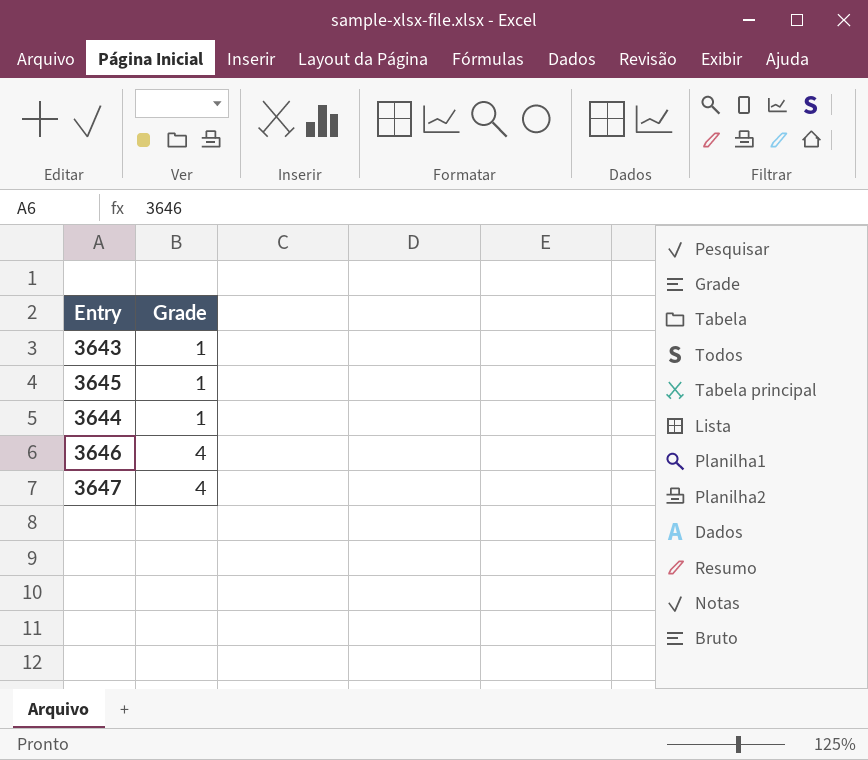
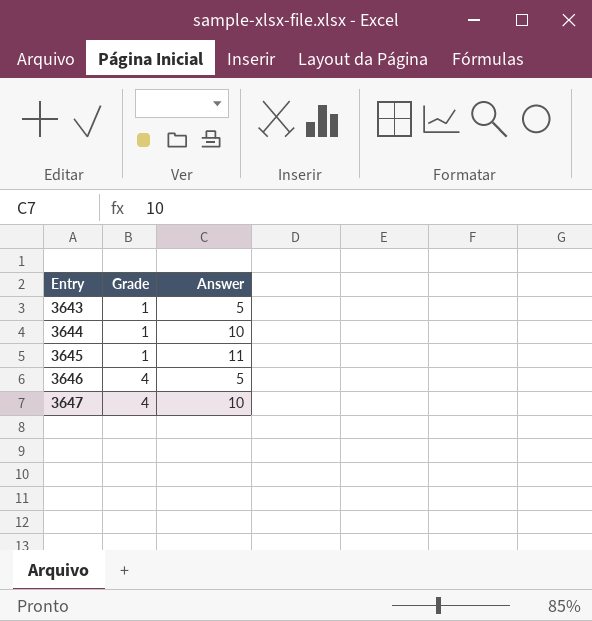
row order: Grade ascending -> Entry ascending
column Answer | position: none -> 3

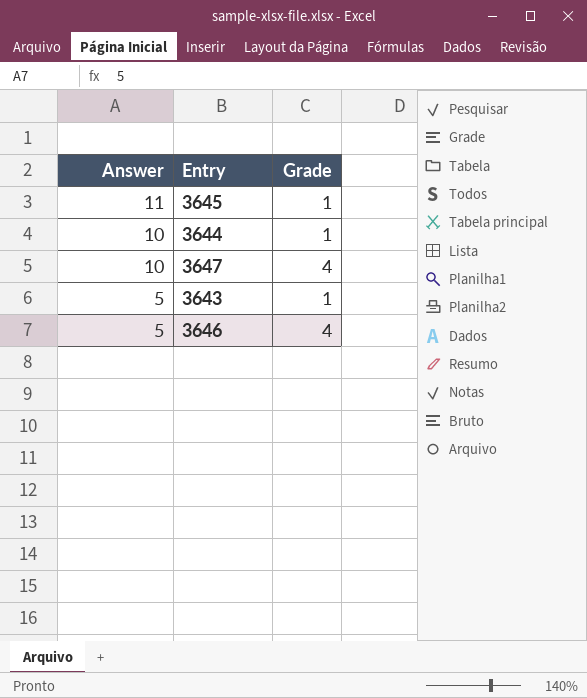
row order: Entry ascending -> Answer descending
column Answer | position: 3 -> 1

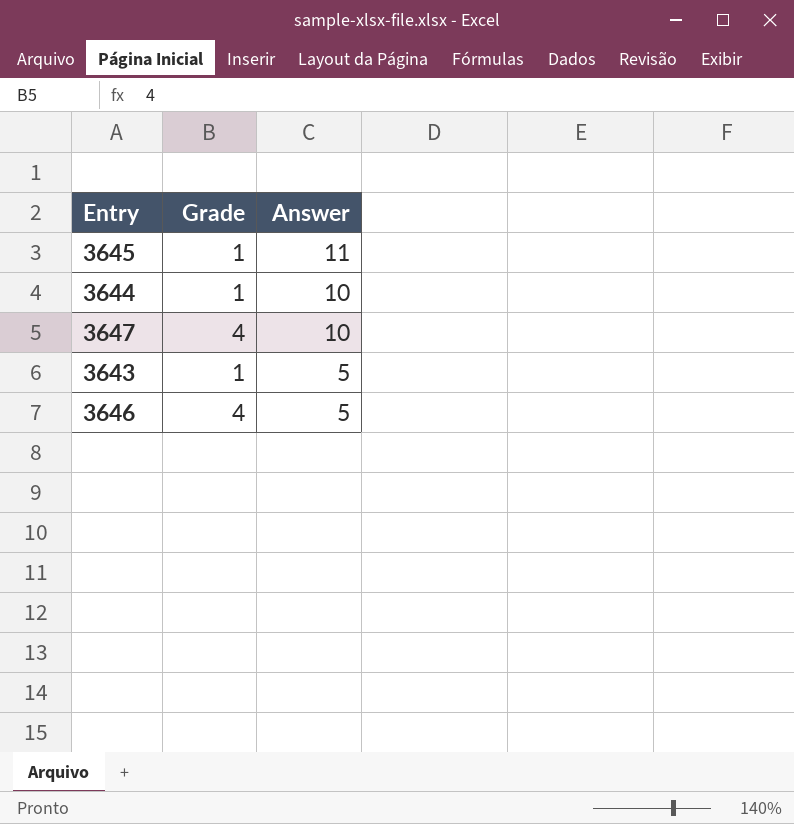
column Answer | position: 1 -> 3

